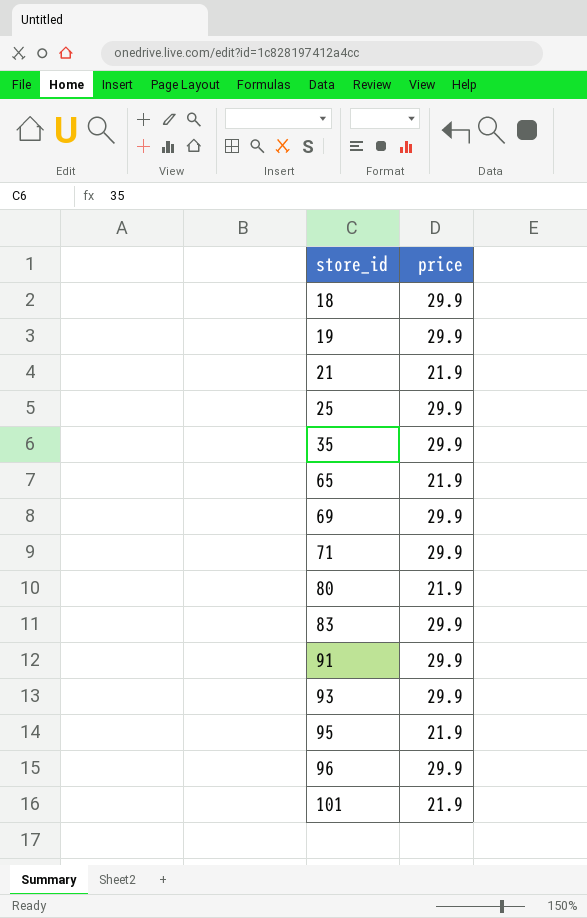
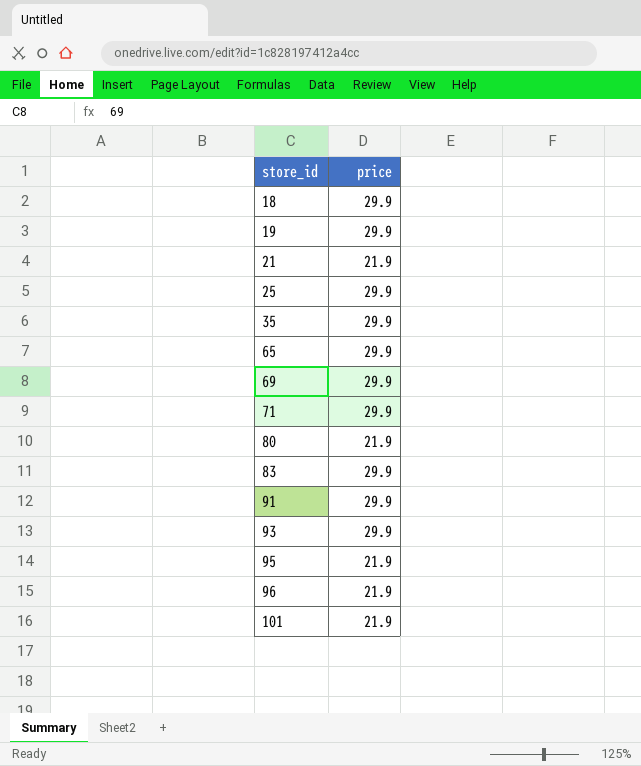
65 | price: 21.9 -> 29.9
96 | price: 29.9 -> 21.9

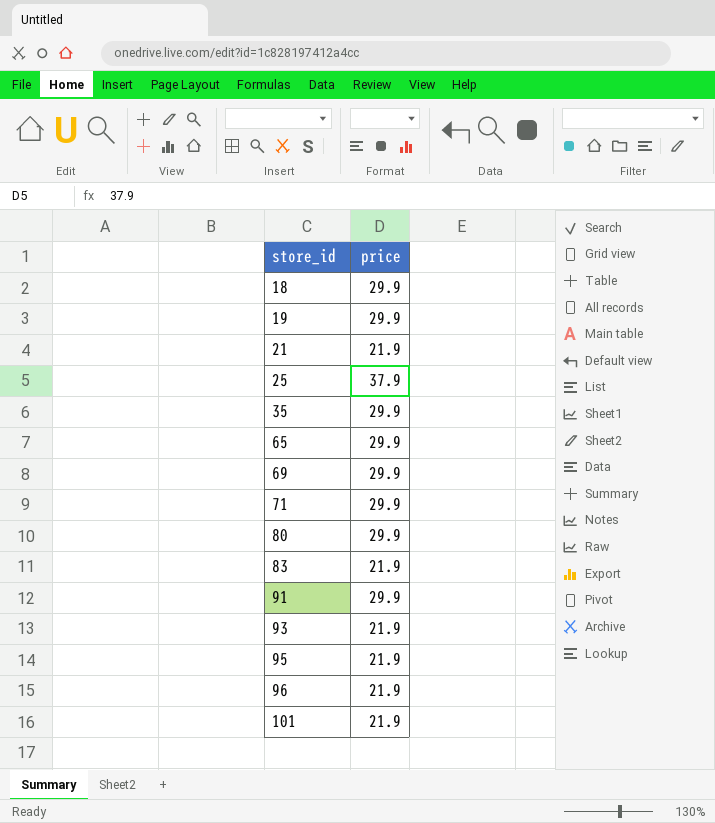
25 | price: 29.9 -> 37.9
80 | price: 21.9 -> 29.9
83 | price: 29.9 -> 21.9
93 | price: 29.9 -> 21.9

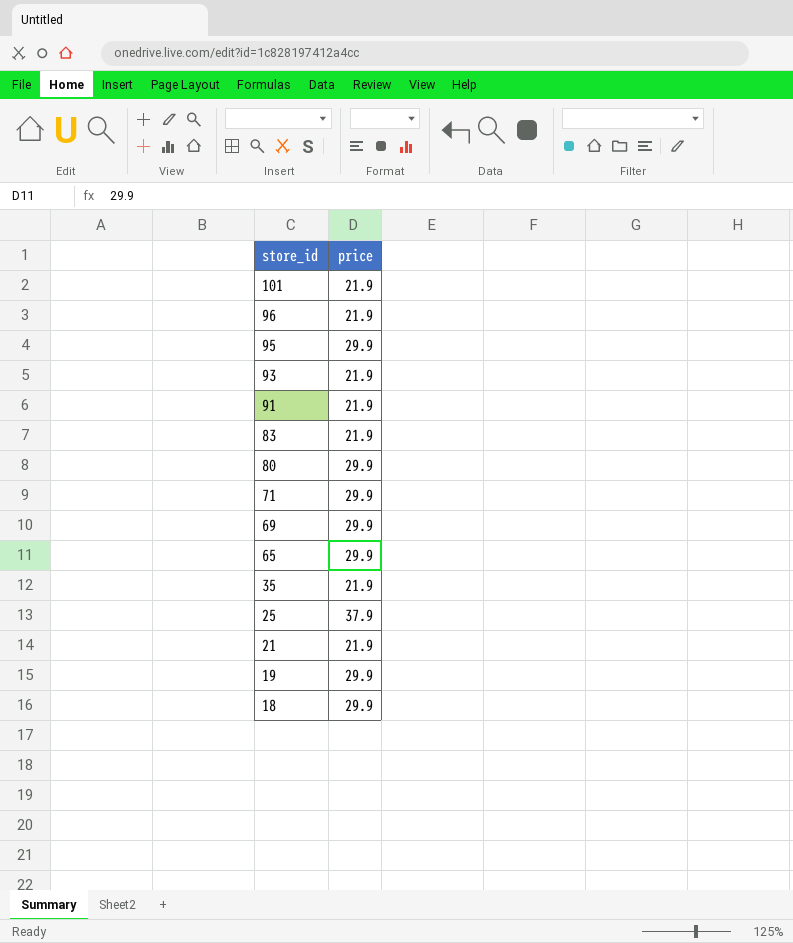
row order: store_id ascending -> store_id descending
95 | price: 21.9 -> 29.9
91 | price: 29.9 -> 21.9
35 | price: 29.9 -> 21.9

